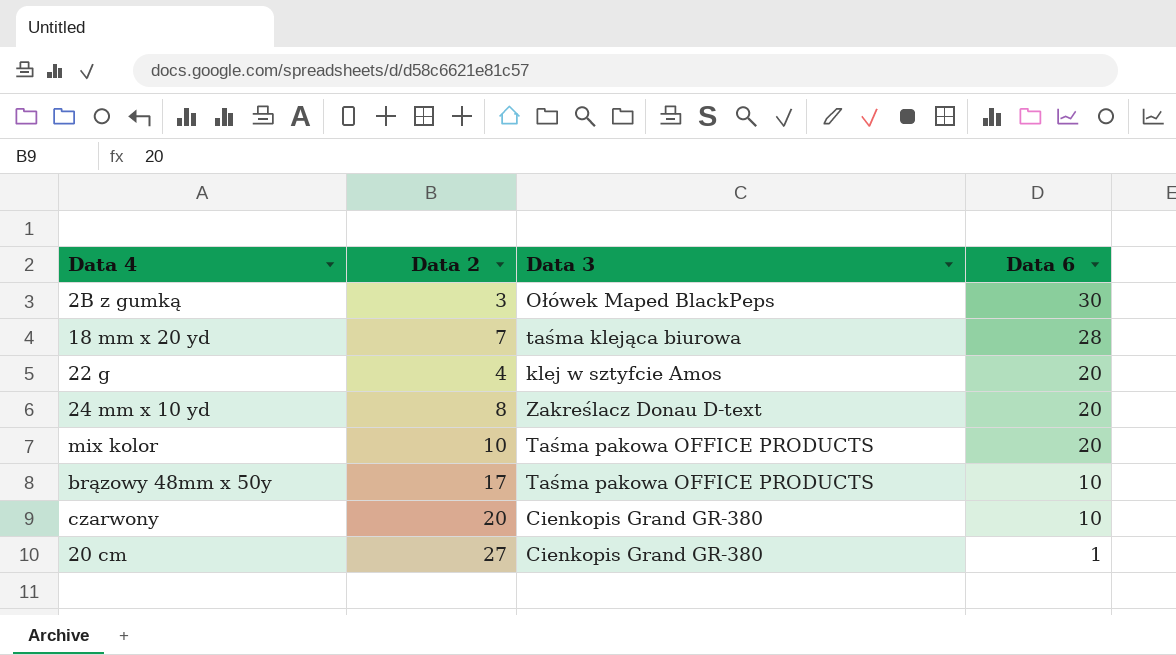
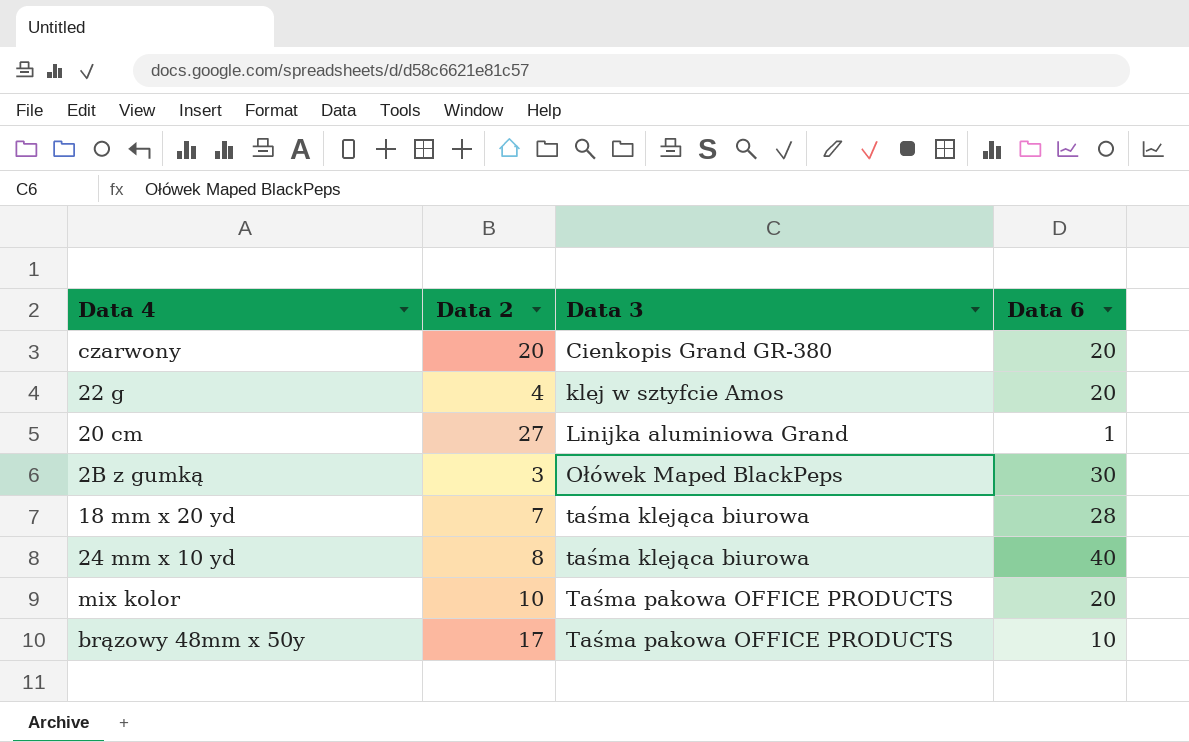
row order: Data 6 descending -> Data 3 ascending
czarwony | Data 6: 10 -> 20
20 cm | Data 3: Cienkopis Grand GR-380 -> Linijka aluminiowa Grand
24 mm x 10 yd | Data 3: Zakreślacz Donau D-text -> taśma klejąca biurowa
24 mm x 10 yd | Data 6: 20 -> 40

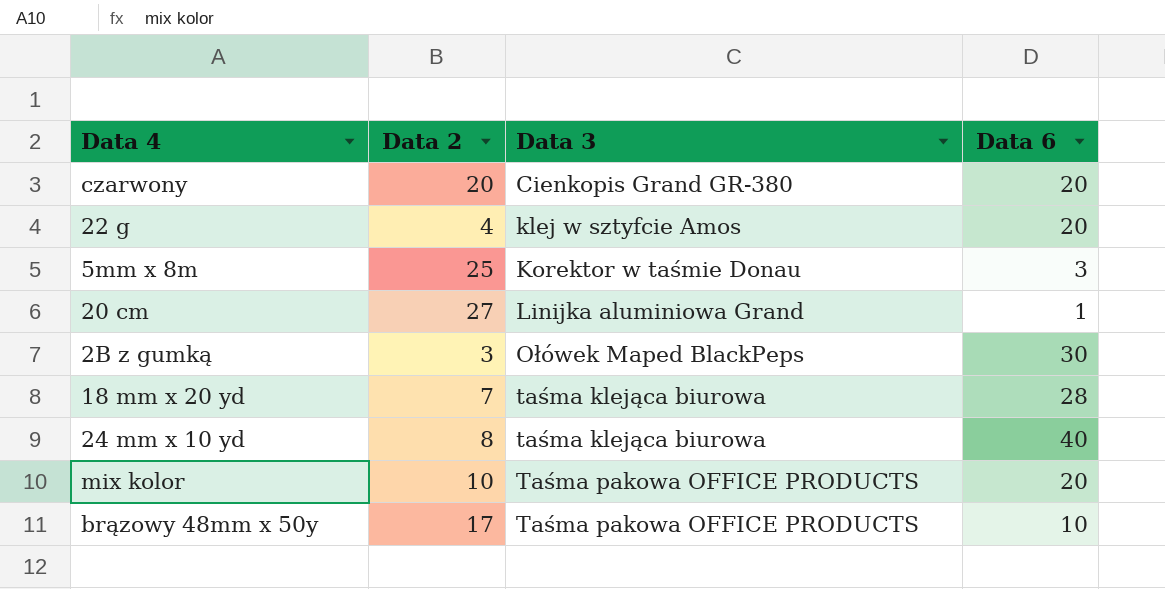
row 5mm x 8m: none -> 25 | Korektor w taśmie Donau | 3

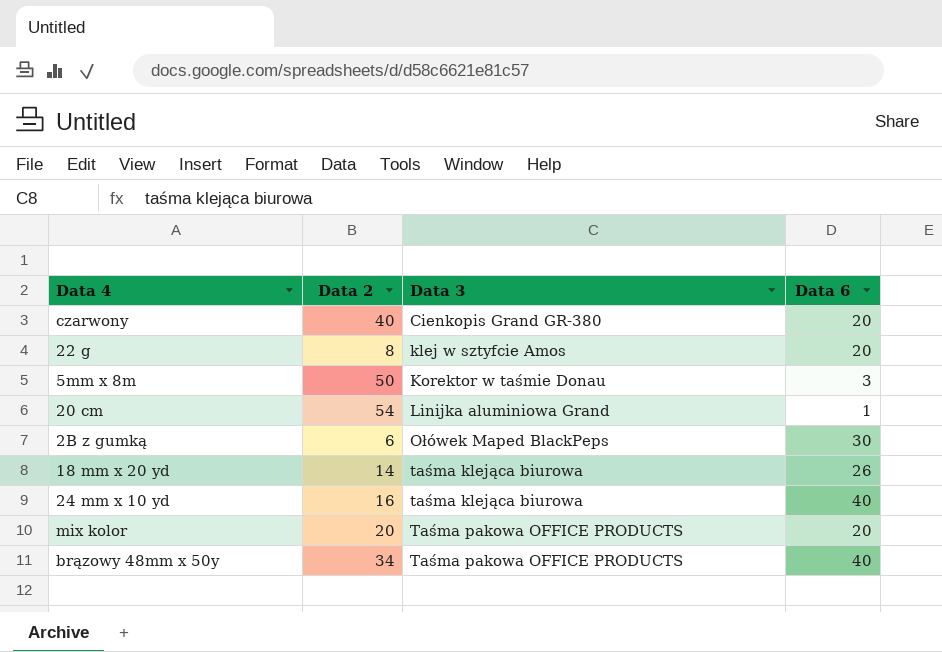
czarwony | Data 2: 20 -> 40
22 g | Data 2: 4 -> 8
5mm x 8m | Data 2: 25 -> 50
20 cm | Data 2: 27 -> 54
2B z gumką | Data 2: 3 -> 6
18 mm x 20 yd | Data 2: 7 -> 14
18 mm x 20 yd | Data 6: 28 -> 26
24 mm x 10 yd | Data 2: 8 -> 16
mix kolor | Data 2: 10 -> 20
brązowy 48mm x 50y | Data 2: 17 -> 34
brązowy 48mm x 50y | Data 6: 10 -> 40

